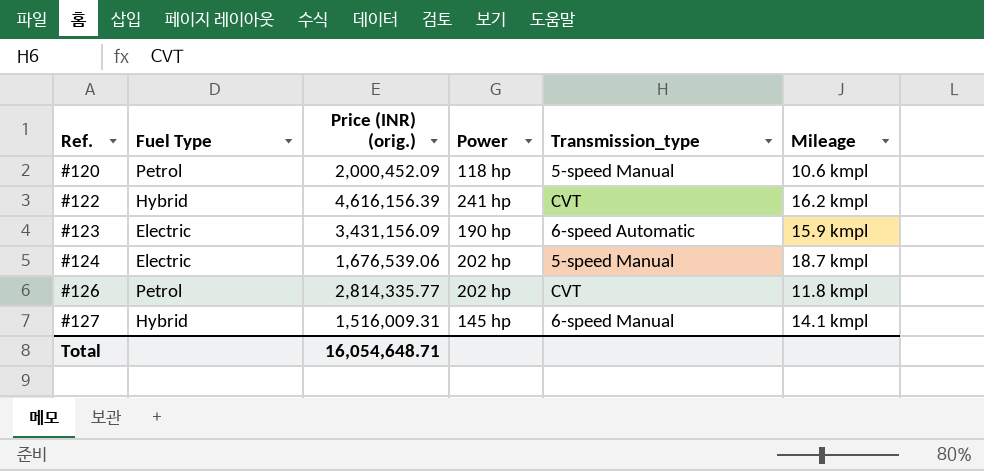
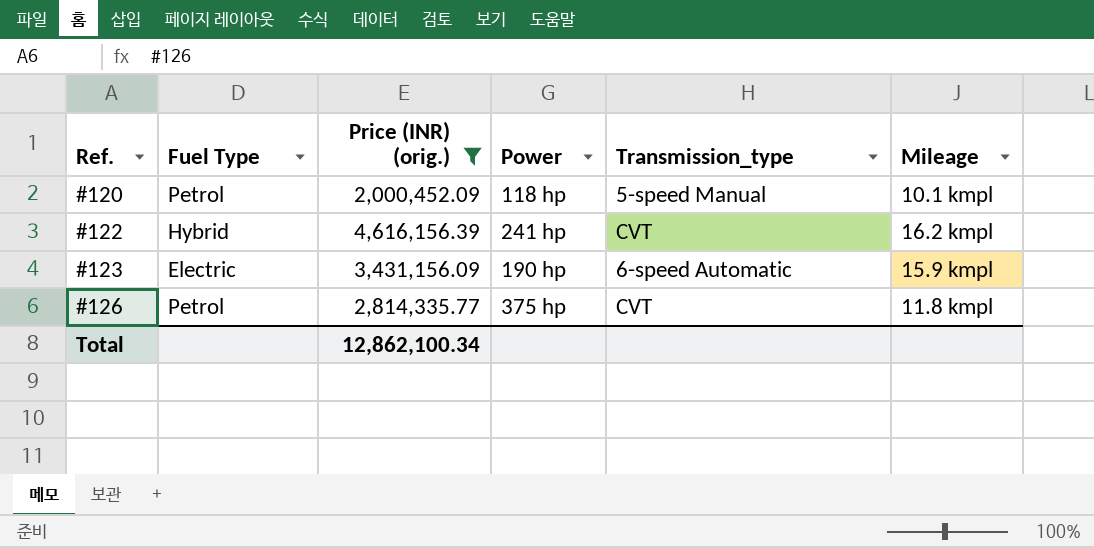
filter: none -> Price (INR) (orig.) >= 2,000,452.09
#120 | Mileage: 10.6 kmpl -> 10.1 kmpl
#126 | Power: 202 hp -> 375 hp
Total | Price (INR) (orig.): 16,054,648.71 -> 12,862,100.34

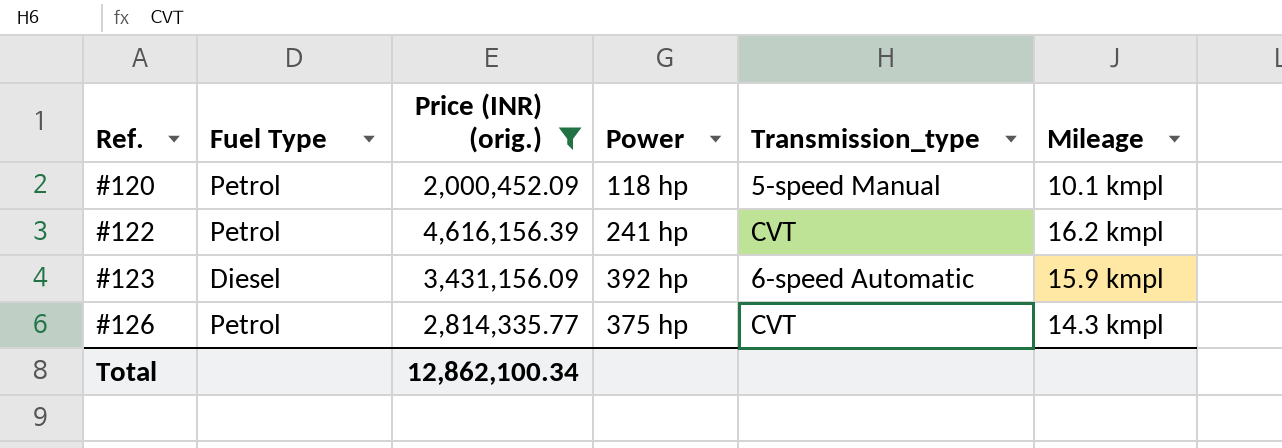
#122 | Fuel Type: Hybrid -> Petrol
#123 | Fuel Type: Electric -> Diesel
#123 | Power: 190 hp -> 392 hp
#126 | Mileage: 11.8 kmpl -> 14.3 kmpl

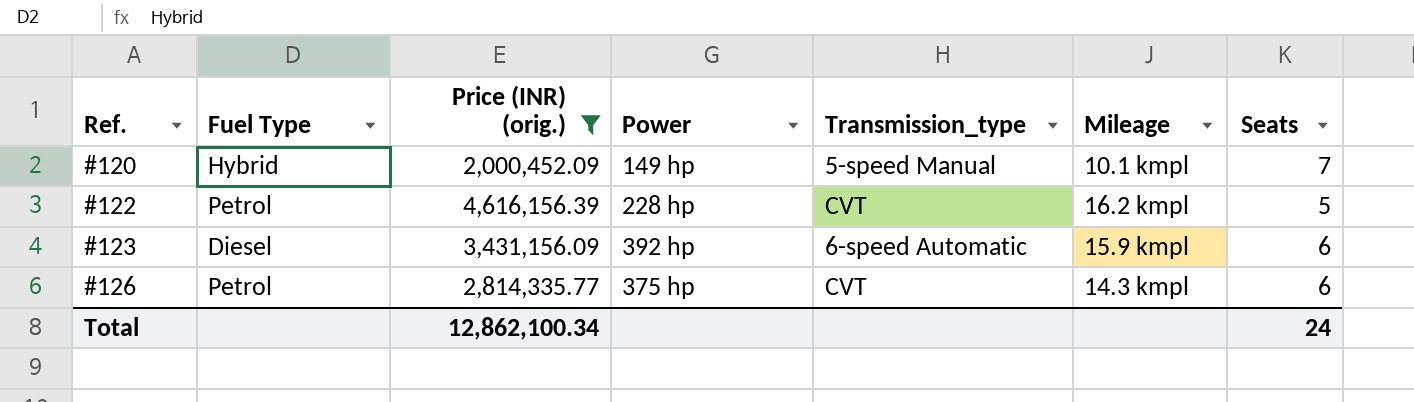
column Seats | position: none -> 7
#120 | Fuel Type: Petrol -> Hybrid
#120 | Power: 118 hp -> 149 hp
#122 | Power: 241 hp -> 228 hp

